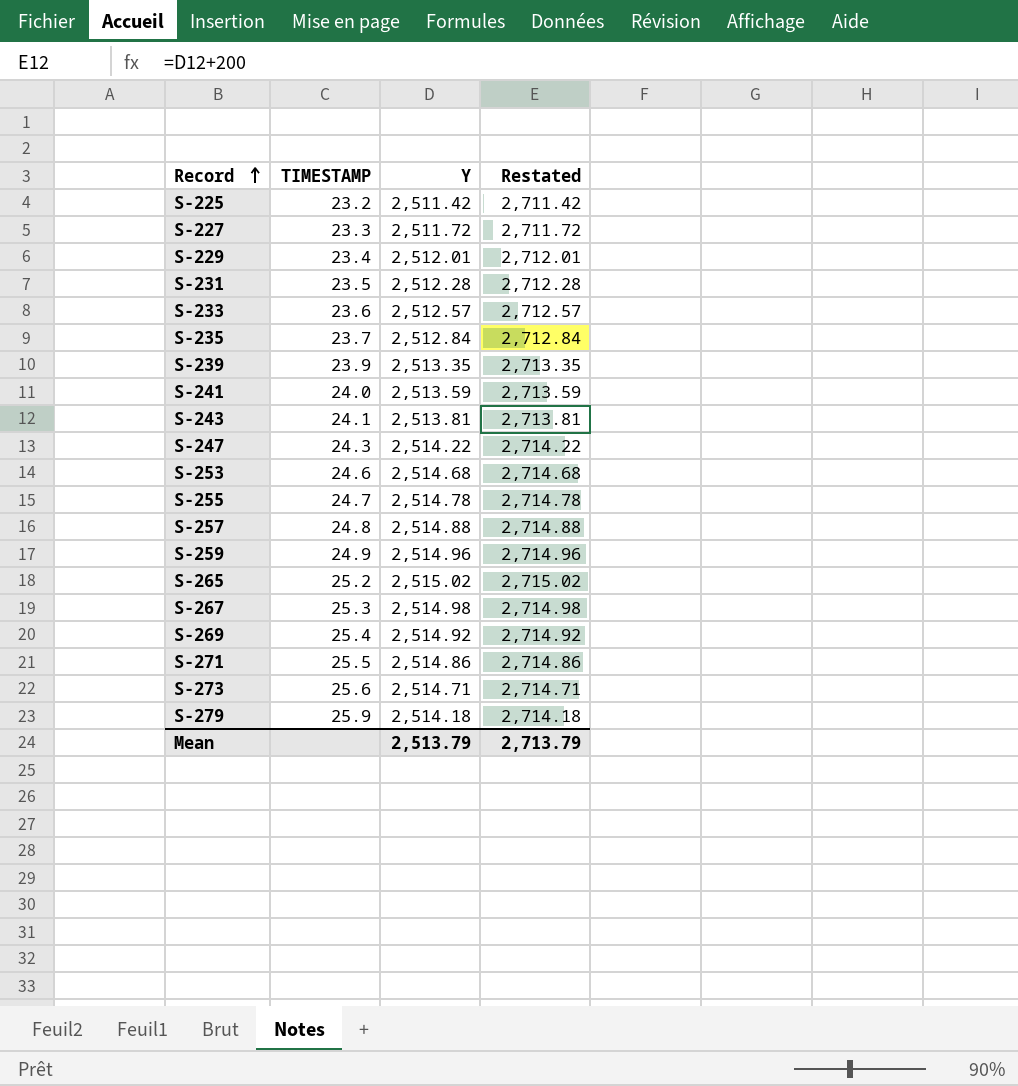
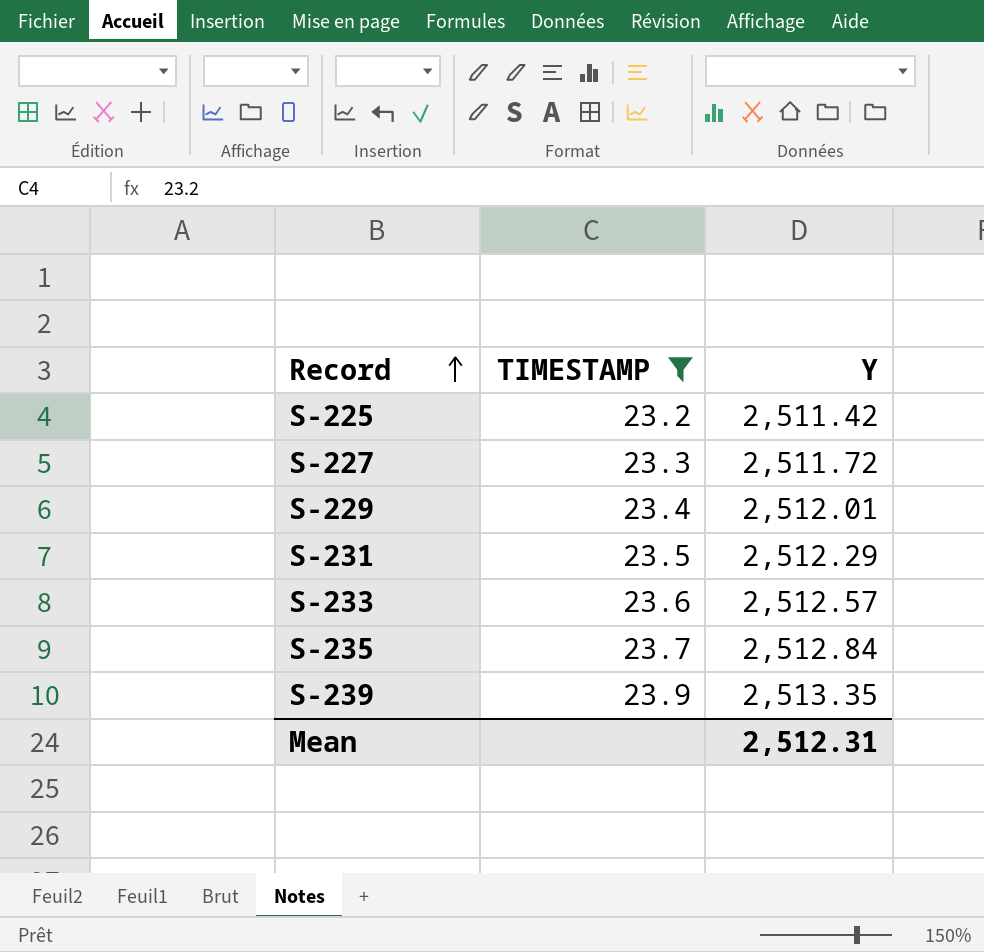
filter: none -> TIMESTAMP <= 23.9
column Restated | formula: [Y] + 200 -> none
S-231 | Y: 2,512.28 -> 2,512.29
Mean | Y: 2,513.79 -> 2,512.31

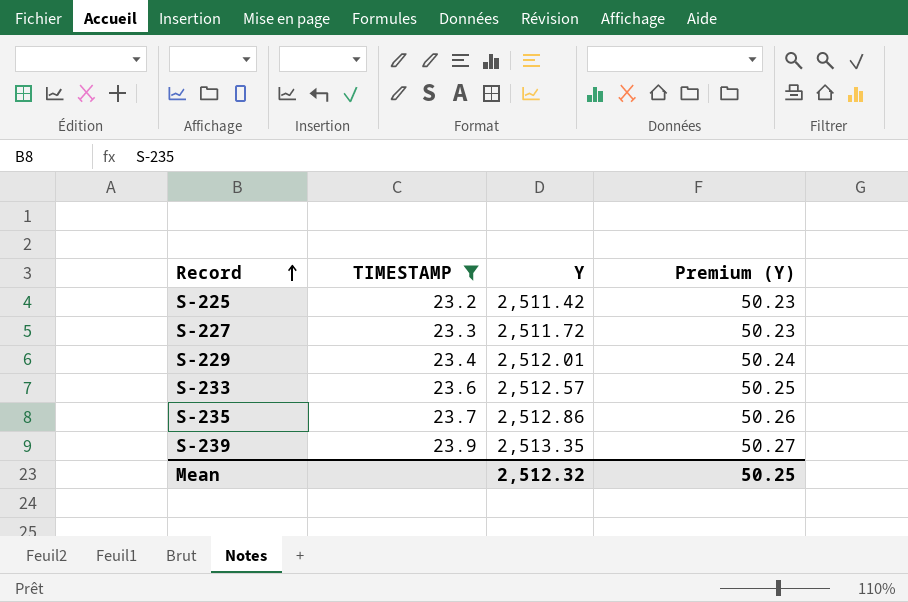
column Premium (Y) | formula: none -> [Y] * 0.02
row S-231: 23.5 | 2,512.29 -> none
S-235 | Y: 2,512.84 -> 2,512.86
Mean | Y: 2,512.31 -> 2,512.32

